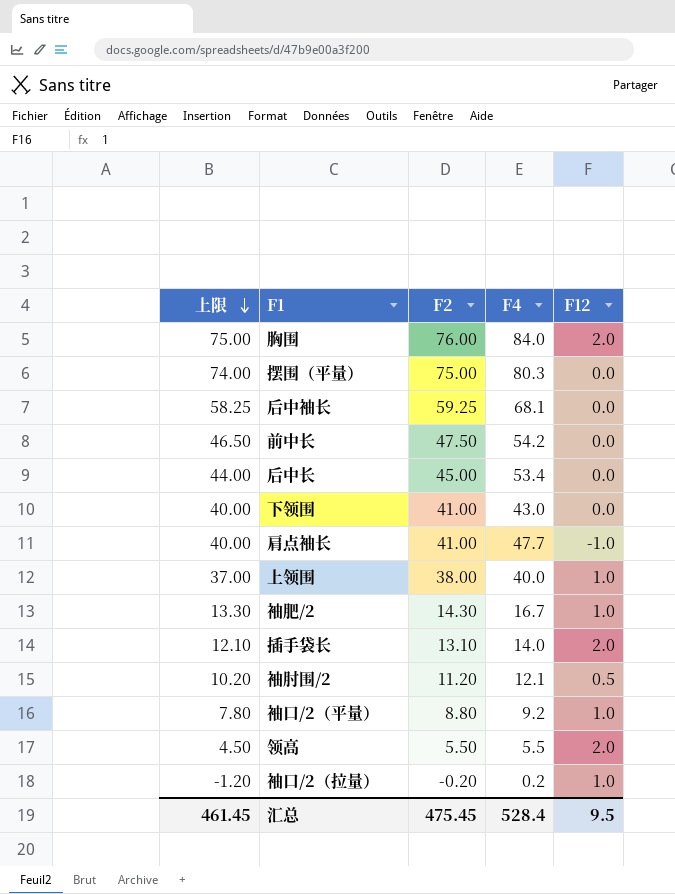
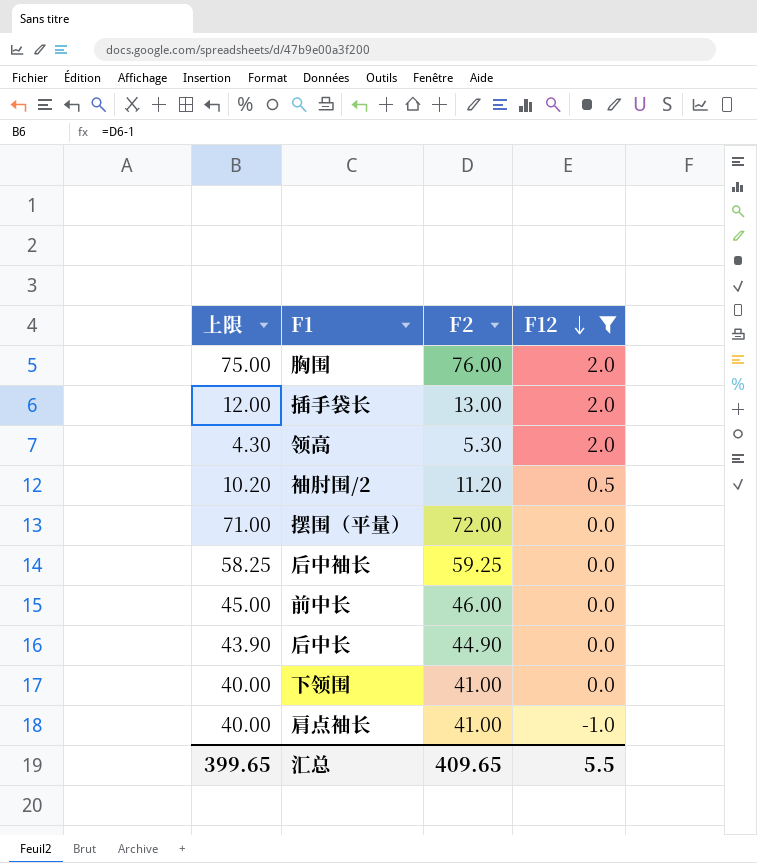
filter: none -> F12 != 1.0
row order: 上限 descending -> F12 descending
column F4 | position: 4 -> none
插手袋长 | 上限: 12.10 -> 12.00
插手袋长 | F2: 13.10 -> 13.00
领高 | 上限: 4.50 -> 4.30
领高 | F2: 5.50 -> 5.30
摆围（平量） | 上限: 74.00 -> 71.00
摆围（平量） | F2: 75.00 -> 72.00
前中长 | 上限: 46.50 -> 45.00
前中长 | F2: 47.50 -> 46.00
后中长 | 上限: 44.00 -> 43.90
后中长 | F2: 45.00 -> 44.90
汇总 | 上限: 461.45 -> 399.65
汇总 | F2: 475.45 -> 409.65
汇总 | F12: 9.5 -> 5.5

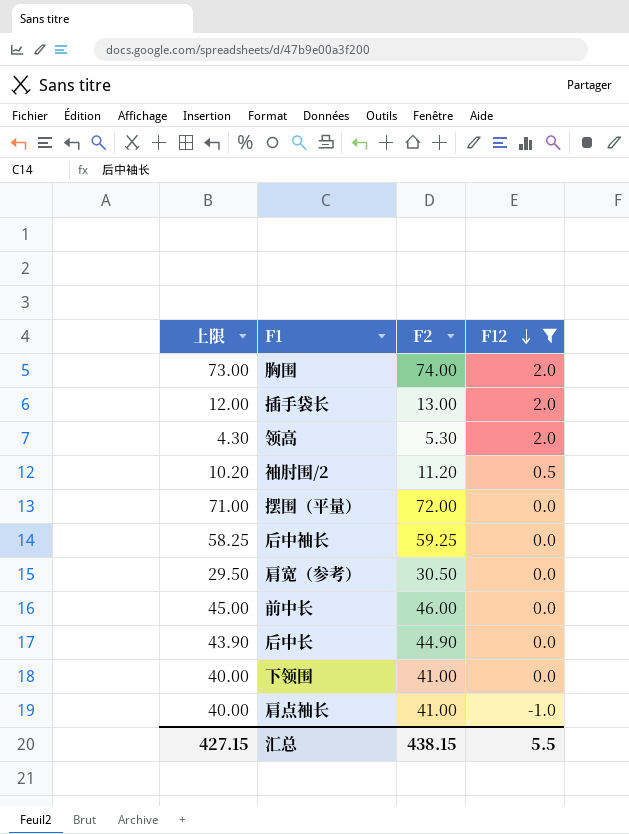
胸围 | 上限: 75.00 -> 73.00
胸围 | F2: 76.00 -> 74.00
row 肩宽（参考）: none -> 29.50 | 30.50 | 0.0
汇总 | 上限: 399.65 -> 427.15
汇总 | F2: 409.65 -> 438.15

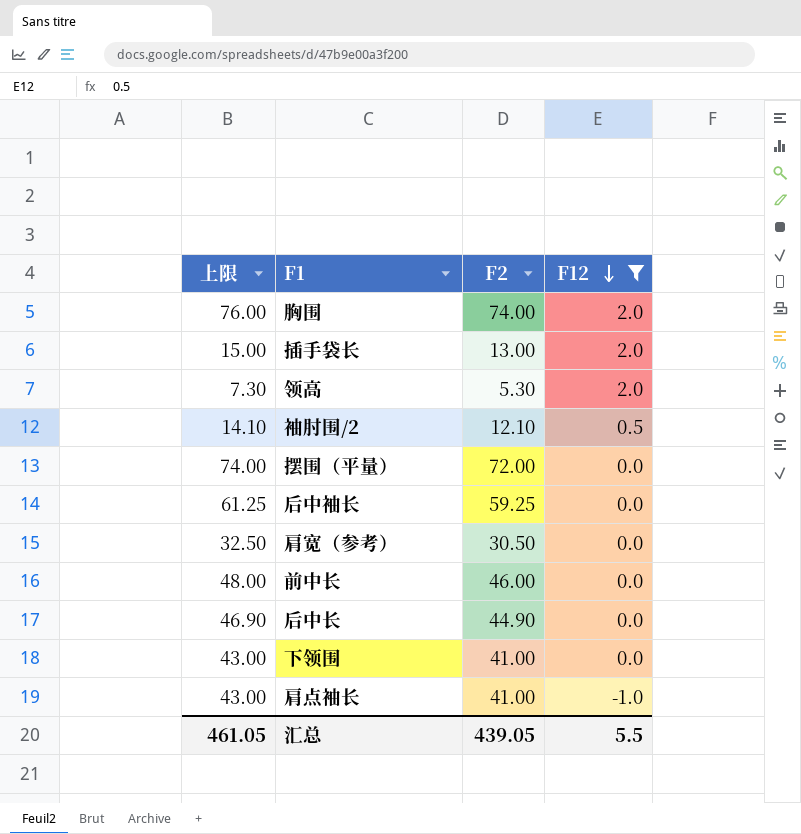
column 上限 | formula: [F2] - 1 -> [F2] + 2
袖肘围/2 | F2: 11.20 -> 12.10
汇总 | 上限: 427.15 -> 461.05
汇总 | F2: 438.15 -> 439.05

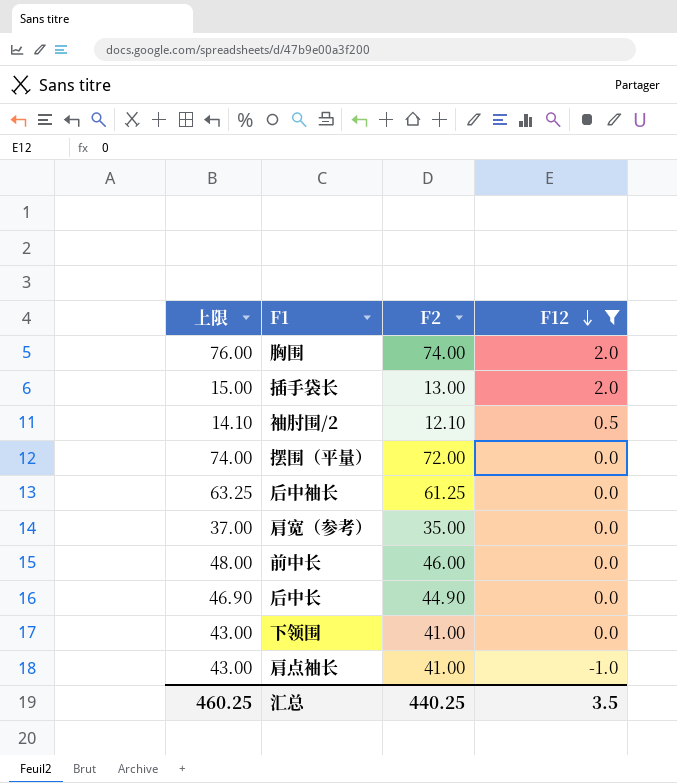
row 领高: 7.30 | 5.30 | 2.0 -> none
后中袖长 | 上限: 61.25 -> 63.25
后中袖长 | F2: 59.25 -> 61.25
肩宽（参考） | 上限: 32.50 -> 37.00
肩宽（参考） | F2: 30.50 -> 35.00
汇总 | 上限: 461.05 -> 460.25
汇总 | F2: 439.05 -> 440.25
汇总 | F12: 5.5 -> 3.5

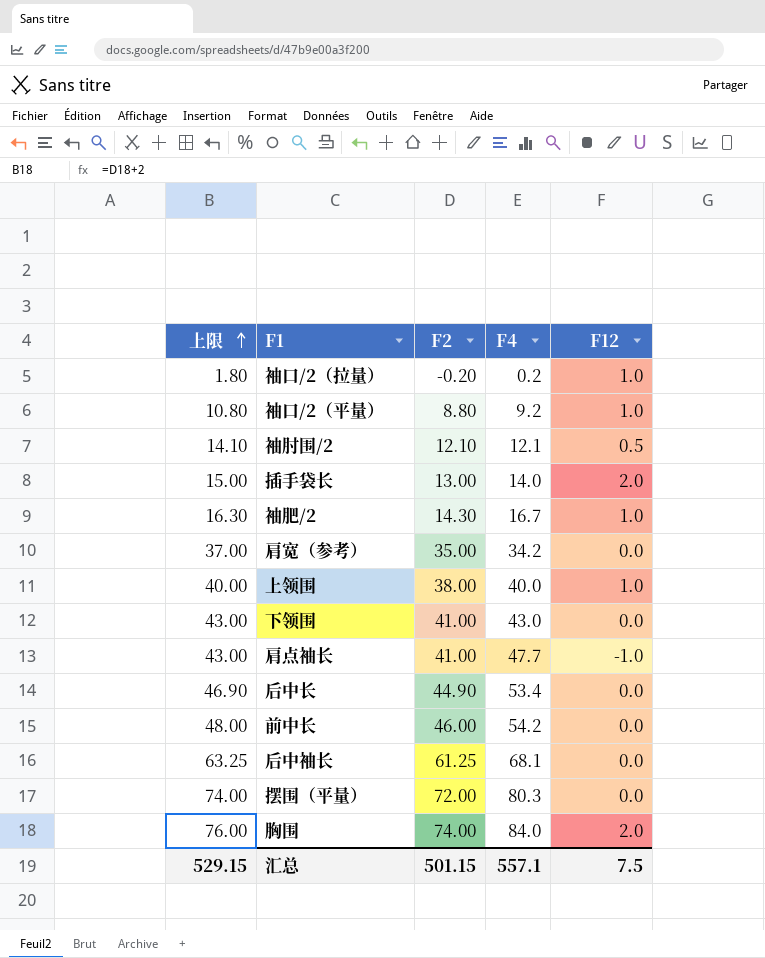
filter: F12 != 1.0 -> none
row order: F12 descending -> 上限 ascending
column F4 | position: none -> 4
汇总 | 上限: 460.25 -> 529.15
汇总 | F2: 440.25 -> 501.15
汇总 | F12: 3.5 -> 7.5

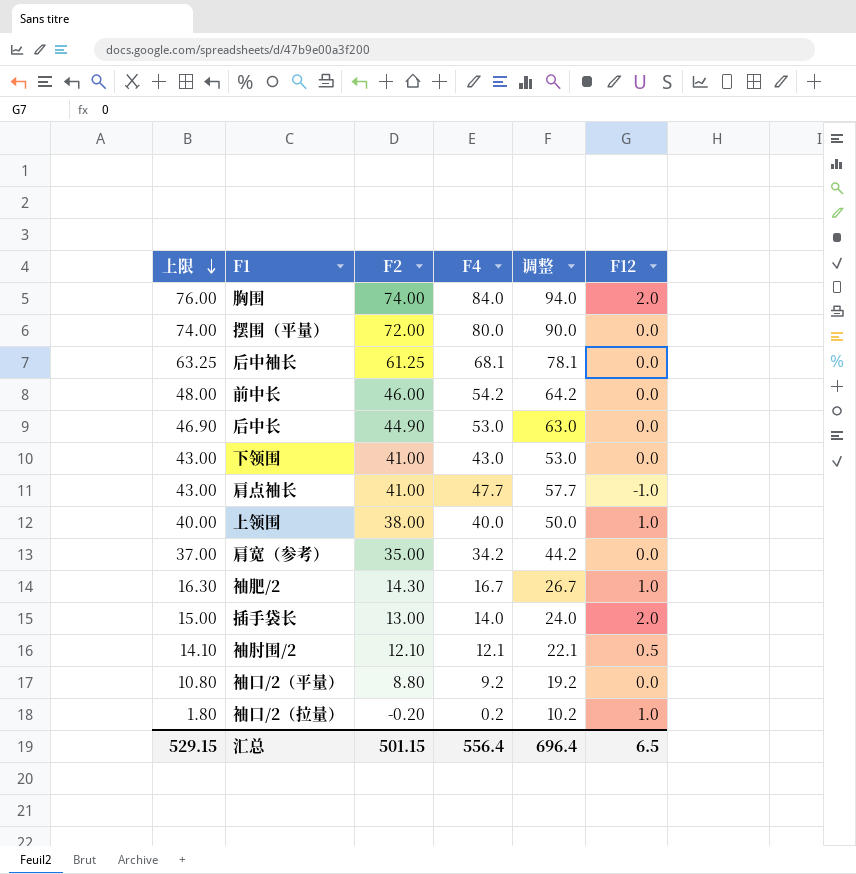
row order: 上限 ascending -> 上限 descending
column 调整 | formula: none -> [F4] + 10
摆围（平量） | F4: 80.3 -> 80.0
后中长 | F4: 53.4 -> 53.0
袖口/2（平量） | F12: 1.0 -> 0.0
汇总 | F4: 557.1 -> 556.4
汇总 | F12: 7.5 -> 6.5

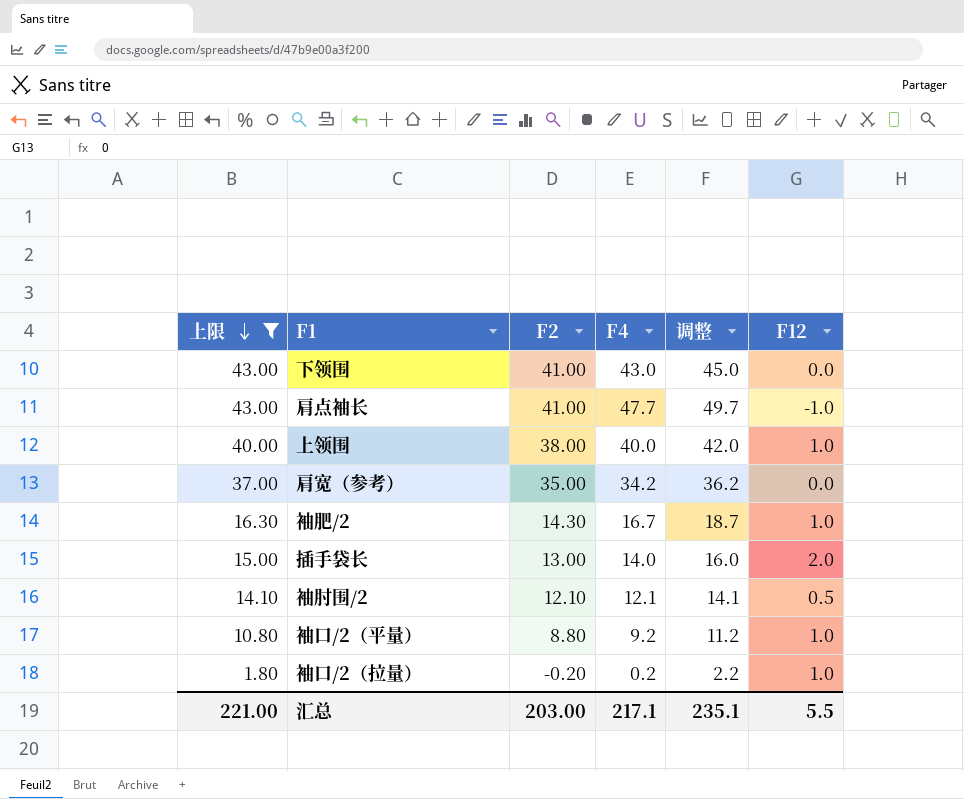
filter: none -> 上限 <= 43.00
column 调整 | formula: [F4] + 10 -> [F4] + 2
袖口/2（平量） | F12: 0.0 -> 1.0
汇总 | 上限: 529.15 -> 221.00
汇总 | F2: 501.15 -> 203.00
汇总 | F4: 556.4 -> 217.1
汇总 | 调整: 696.4 -> 235.1
汇总 | F12: 6.5 -> 5.5

